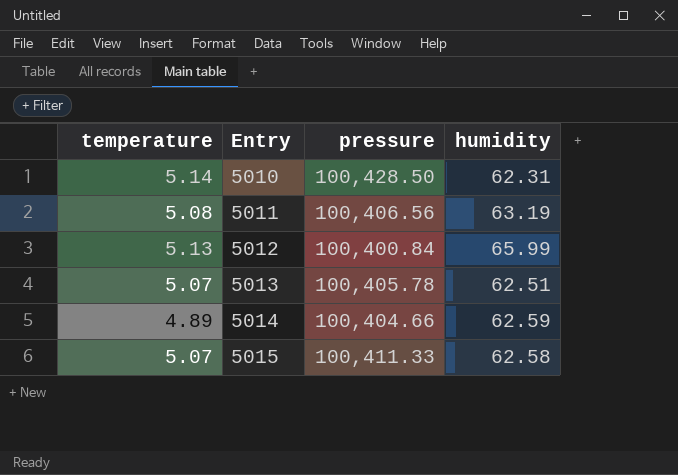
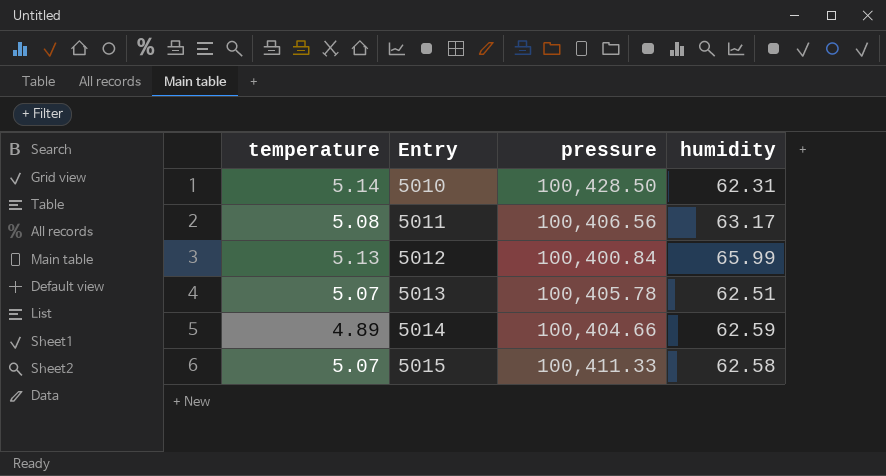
5011 | humidity: 63.19 -> 63.17

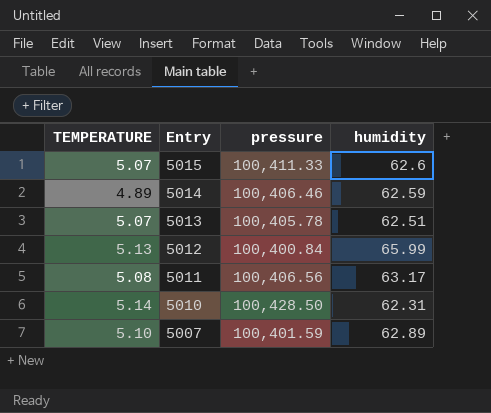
row order: Entry ascending -> Entry descending
column name: temperature -> TEMPERATURE
5015 | humidity: 62.58 -> 62.6
5014 | pressure: 100,404.66 -> 100,406.46
row 5007: none -> 5.10 | 100,401.59 | 62.89

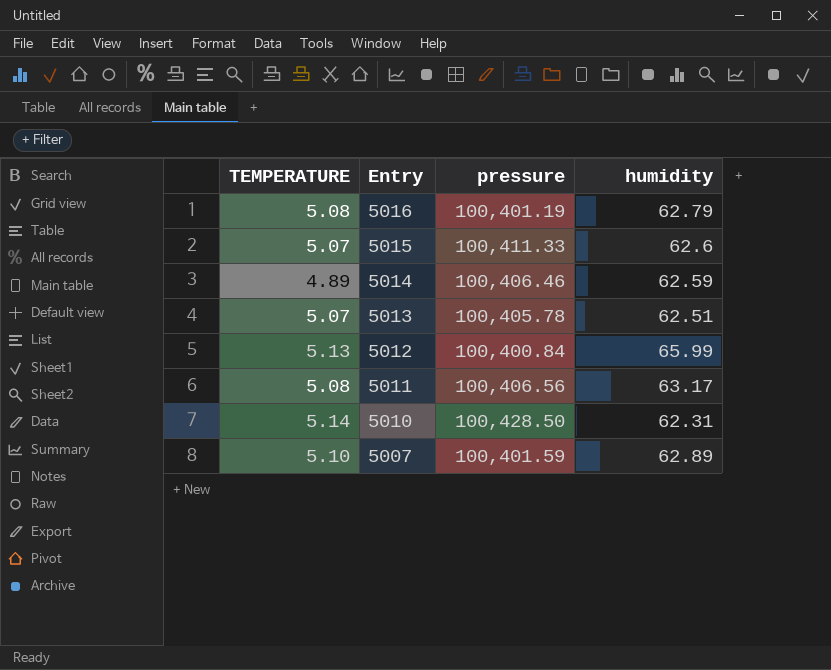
row 5016: none -> 5.08 | 100,401.19 | 62.79

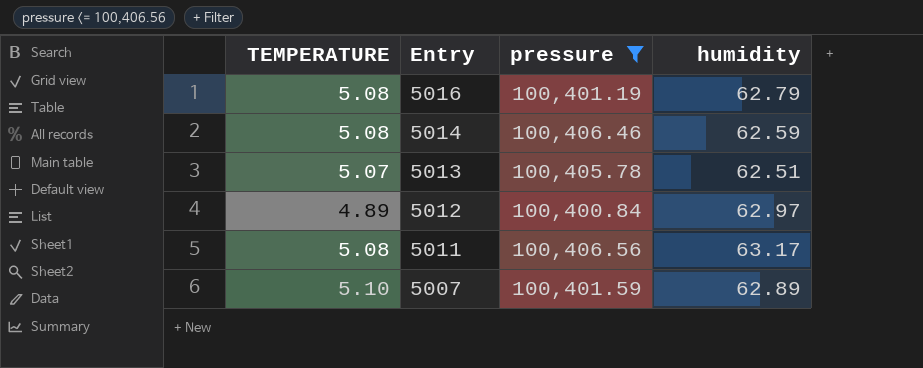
filter: none -> pressure <= 100,406.56
5014 | TEMPERATURE: 4.89 -> 5.08
5012 | TEMPERATURE: 5.13 -> 4.89
5012 | humidity: 65.99 -> 62.97

